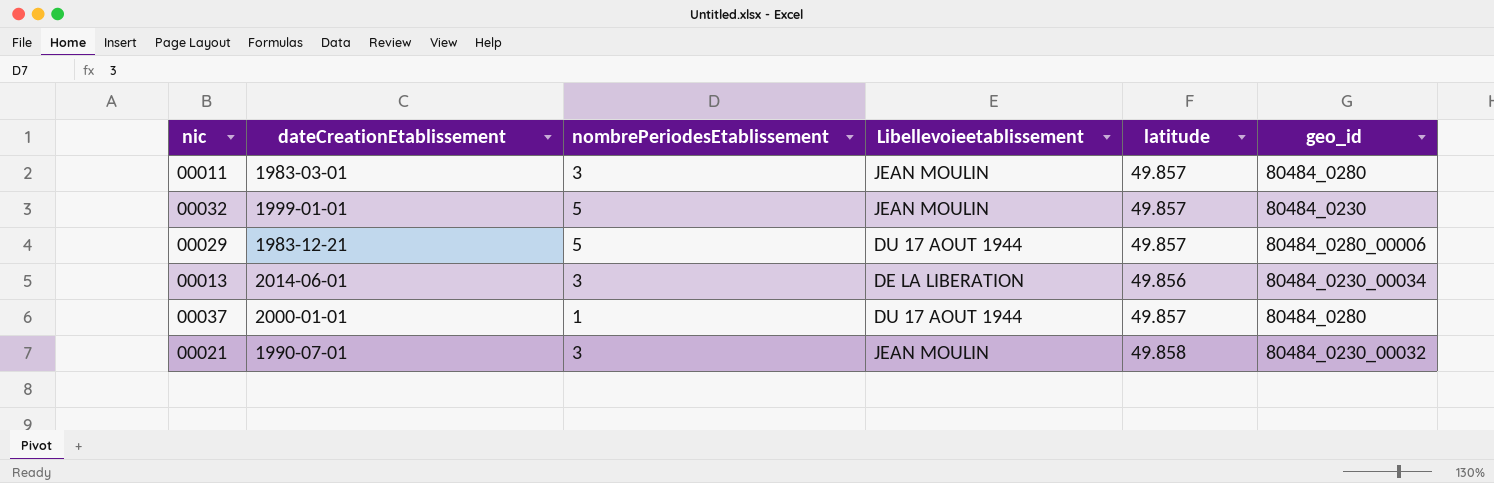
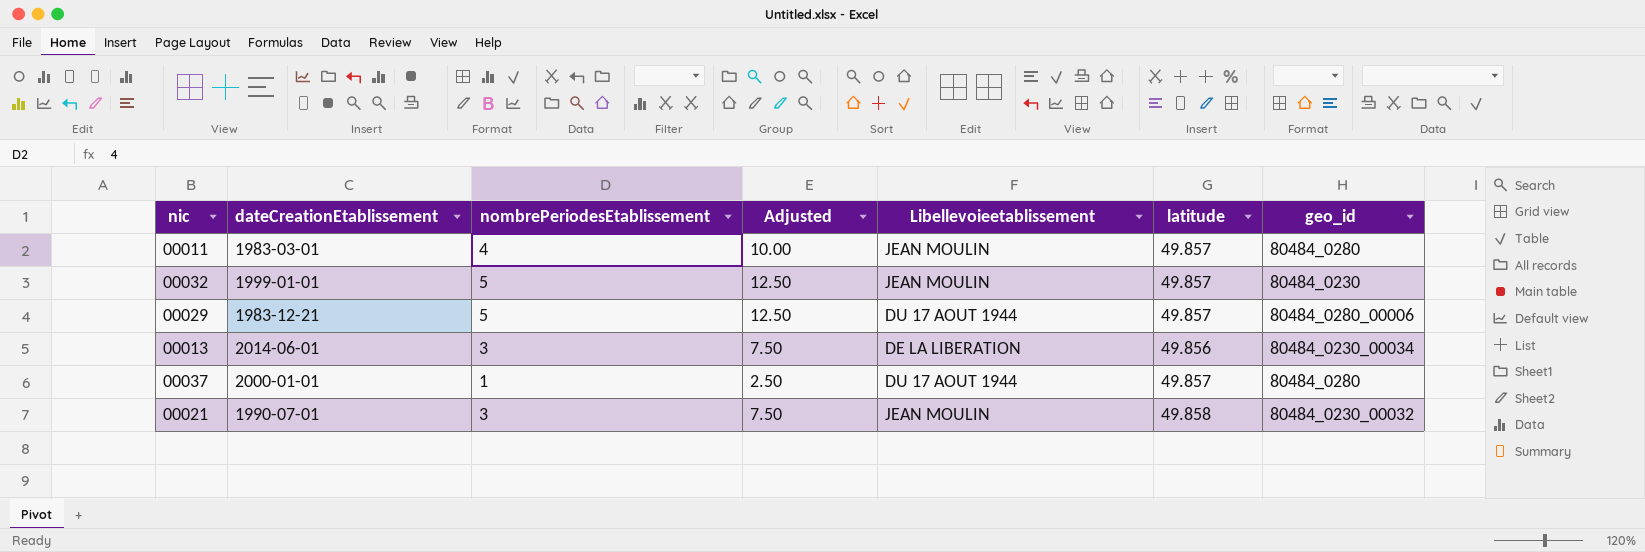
column Adjusted | formula: none -> [nombrePeriodesEtablissement] * 2.5
00011 | nombrePeriodesEtablissement: 3 -> 4

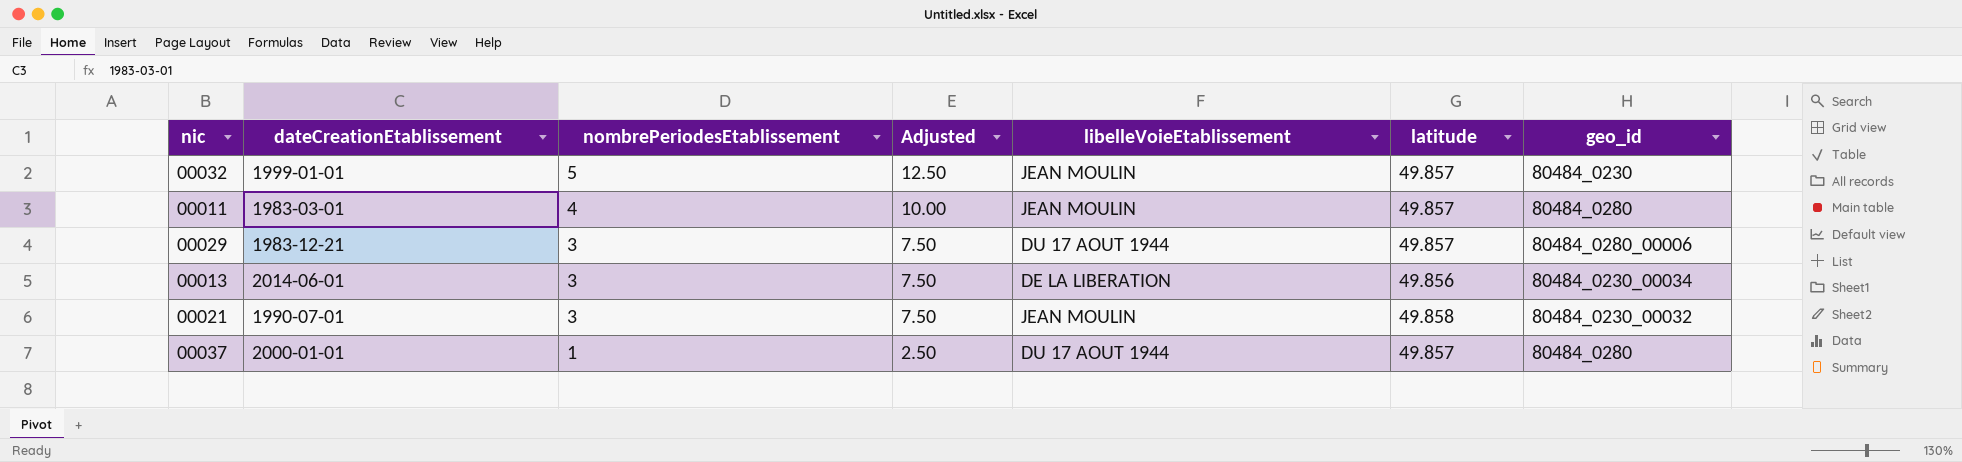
row order: none -> nombrePeriodesEtablissement descending
column name: Libellevoieetablissement -> libelleVoieEtablissement
00029 | nombrePeriodesEtablissement: 5 -> 3
00029 | Adjusted: 12.50 -> 7.50

